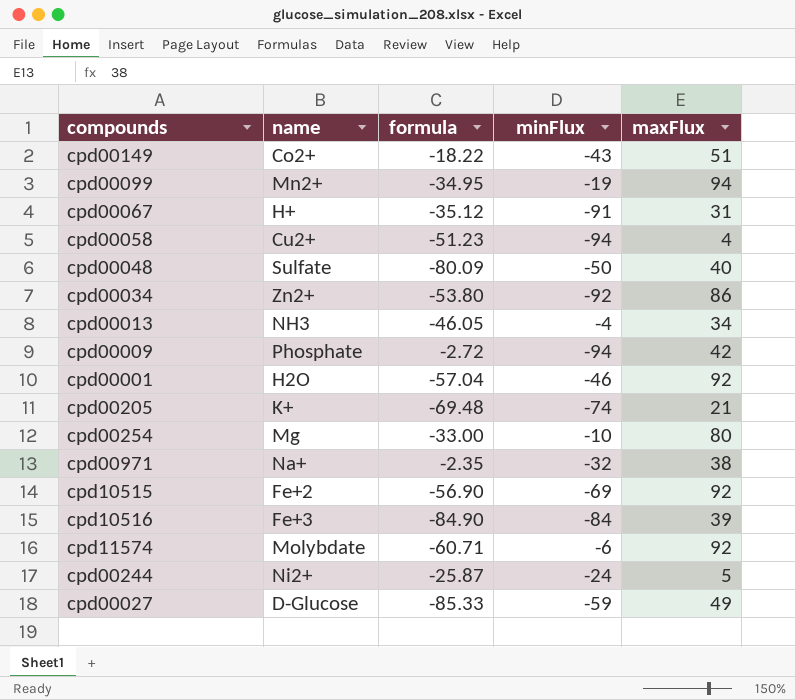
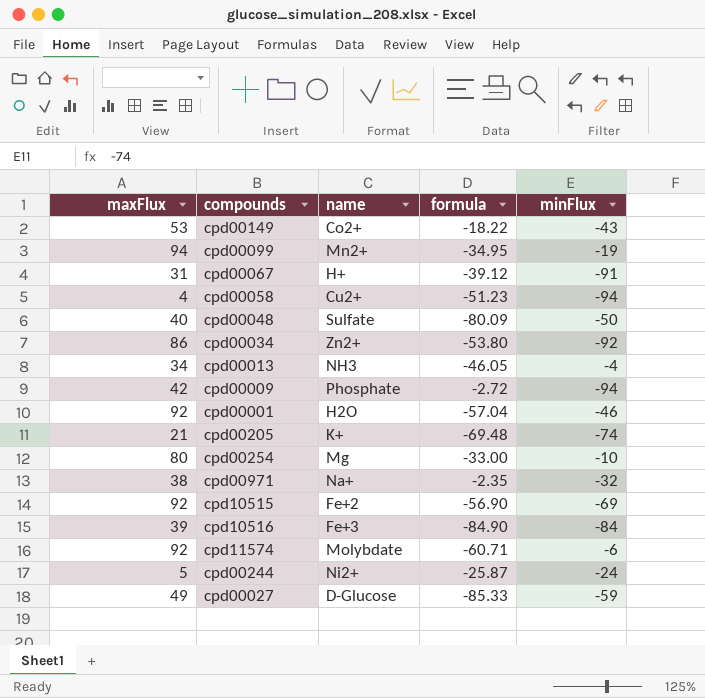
column maxFlux | position: 5 -> 1
cpd00149 | maxFlux: 51 -> 53
cpd00067 | formula: -35.12 -> -39.12

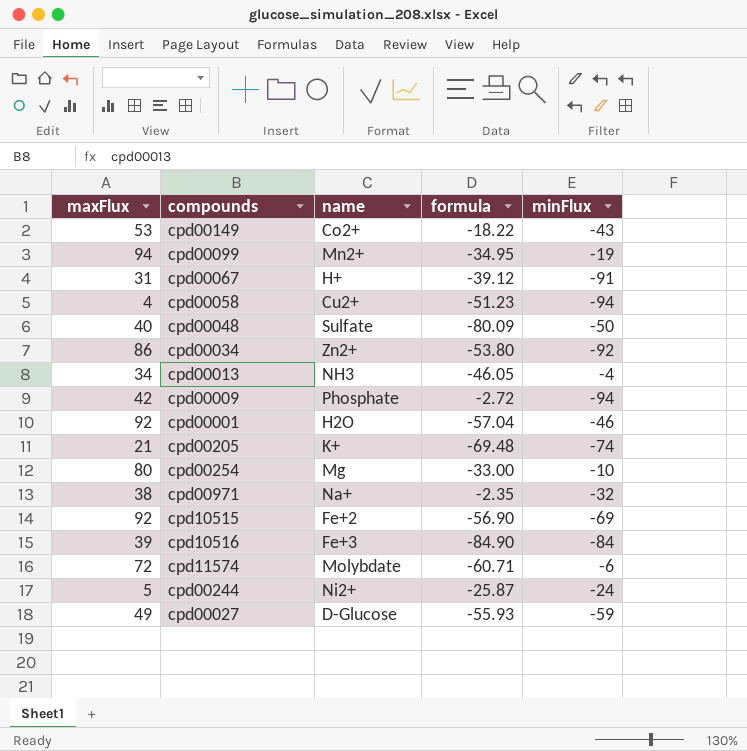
cpd11574 | maxFlux: 92 -> 72
cpd00027 | formula: -85.33 -> -55.93

